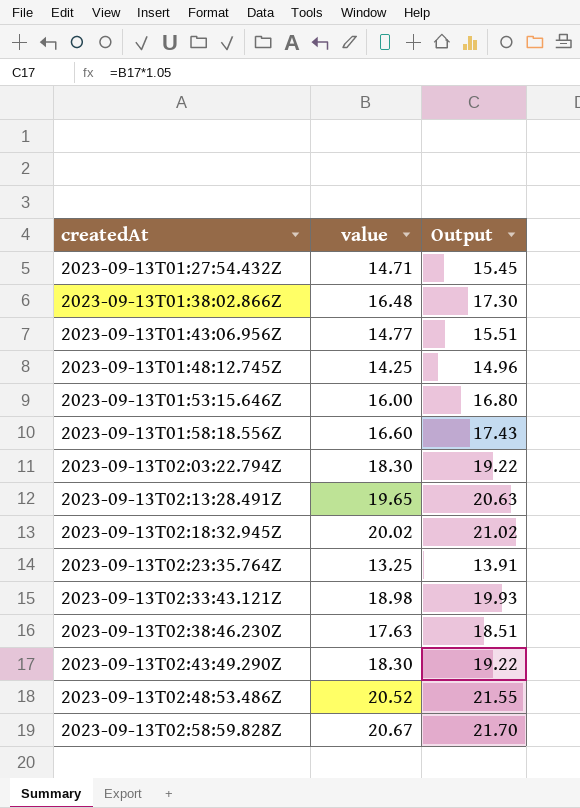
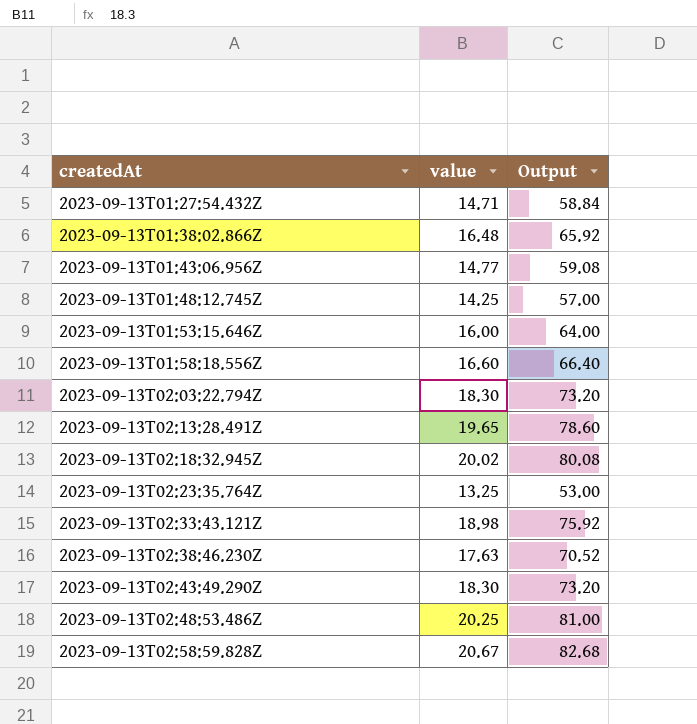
column Output | formula: [value] * 1.05 -> [value] * 4
2023-09-13T02:48:53.486Z | value: 20.52 -> 20.25

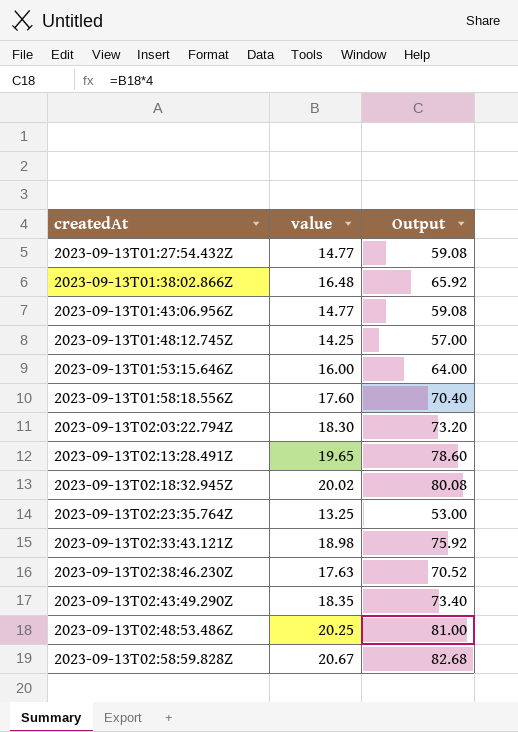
2023-09-13T01:27:54.432Z | value: 14.71 -> 14.77
2023-09-13T01:27:54.432Z | Output: 58.84 -> 59.08
2023-09-13T01:58:18.556Z | value: 16.60 -> 17.60
2023-09-13T01:58:18.556Z | Output: 66.40 -> 70.40
2023-09-13T02:43:49.290Z | value: 18.30 -> 18.35
2023-09-13T02:43:49.290Z | Output: 73.20 -> 73.40

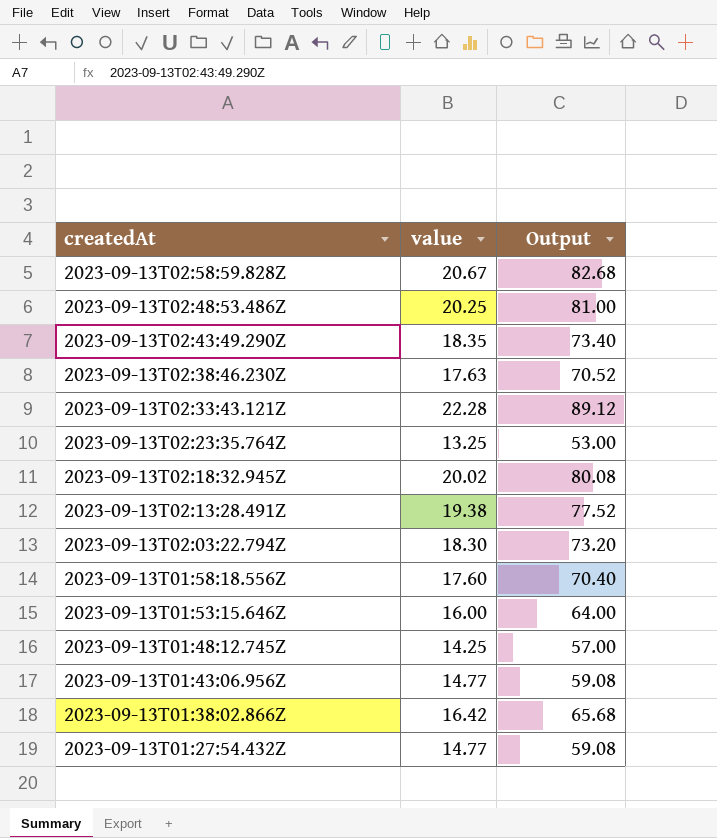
row order: createdAt ascending -> createdAt descending
2023-09-13T02:33:43.121Z | value: 18.98 -> 22.28
2023-09-13T02:33:43.121Z | Output: 75.92 -> 89.12
2023-09-13T02:13:28.491Z | value: 19.65 -> 19.38
2023-09-13T02:13:28.491Z | Output: 78.60 -> 77.52
2023-09-13T01:38:02.866Z | value: 16.48 -> 16.42
2023-09-13T01:38:02.866Z | Output: 65.92 -> 65.68

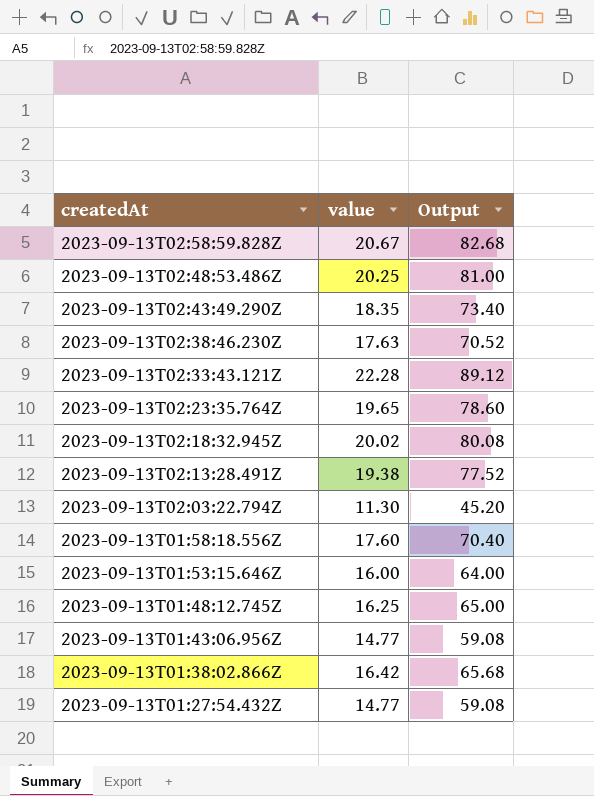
2023-09-13T02:23:35.764Z | value: 13.25 -> 19.65
2023-09-13T02:23:35.764Z | Output: 53.00 -> 78.60
2023-09-13T02:03:22.794Z | value: 18.30 -> 11.30
2023-09-13T02:03:22.794Z | Output: 73.20 -> 45.20
2023-09-13T01:48:12.745Z | value: 14.25 -> 16.25
2023-09-13T01:48:12.745Z | Output: 57.00 -> 65.00

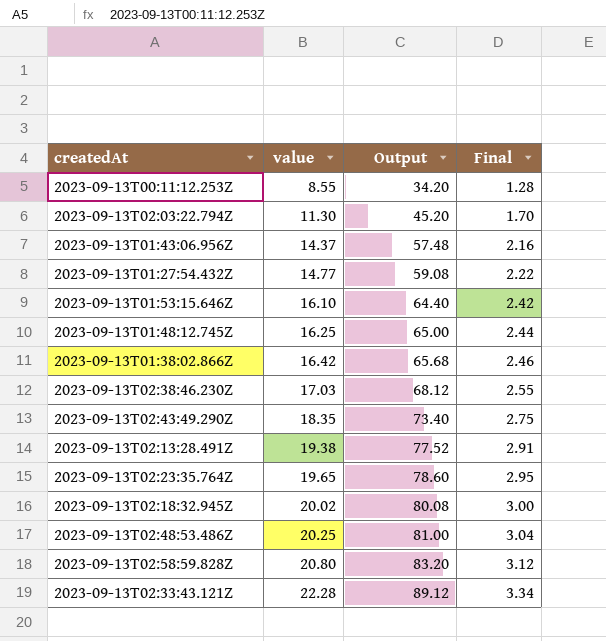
row order: createdAt descending -> value ascending
column Final | formula: none -> [value] * 0.15
row 2023-09-13T01:58:18.556Z: 17.60 | 70.40 -> none
row 2023-09-13T00:11:12.253Z: none -> 8.55 | 34.20 | 1.28
2023-09-13T01:43:06.956Z | value: 14.77 -> 14.37
2023-09-13T01:43:06.956Z | Output: 59.08 -> 57.48
2023-09-13T01:53:15.646Z | value: 16.00 -> 16.10
2023-09-13T01:53:15.646Z | Output: 64.00 -> 64.40
2023-09-13T02:38:46.230Z | value: 17.63 -> 17.03
2023-09-13T02:38:46.230Z | Output: 70.52 -> 68.12
2023-09-13T02:58:59.828Z | value: 20.67 -> 20.80
2023-09-13T02:58:59.828Z | Output: 82.68 -> 83.20

